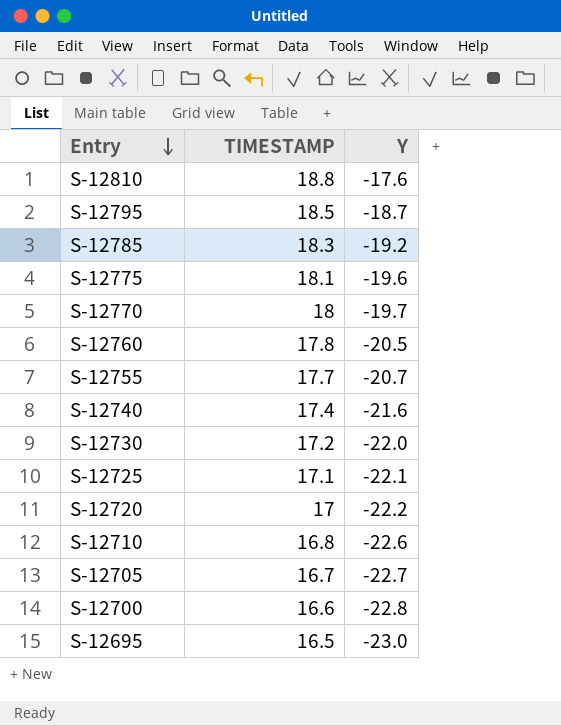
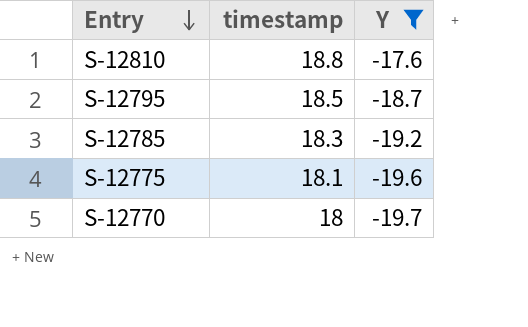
filter: none -> Y >= -19.7
column name: TIMESTAMP -> timestamp

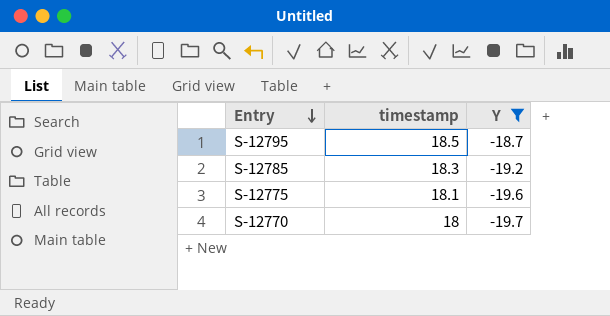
row S-12810: 18.8 | -17.6 -> none

